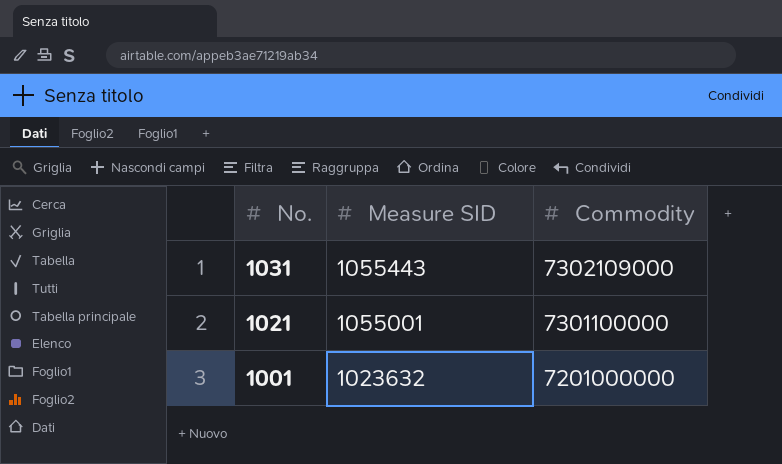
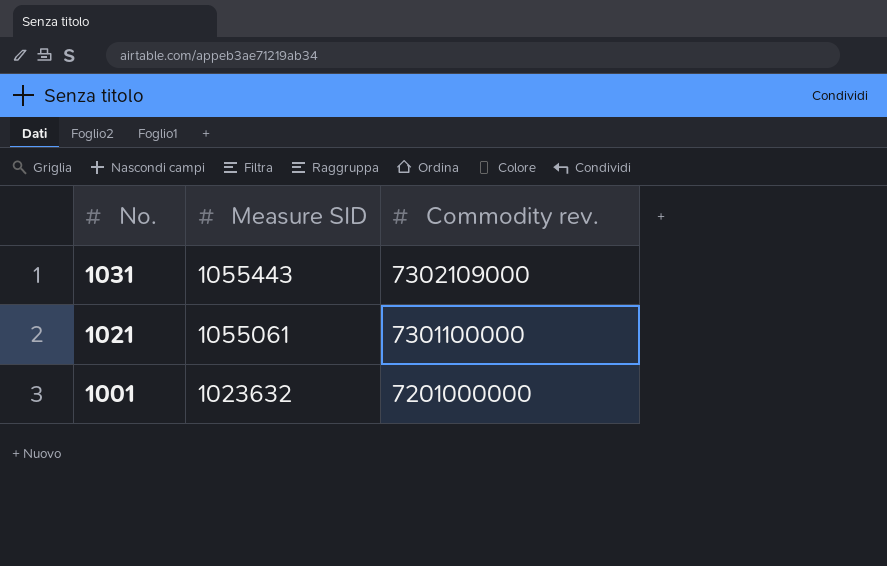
column name: Commodity -> Commodity rev.
1021 | Measure SID: 1055001 -> 1055061

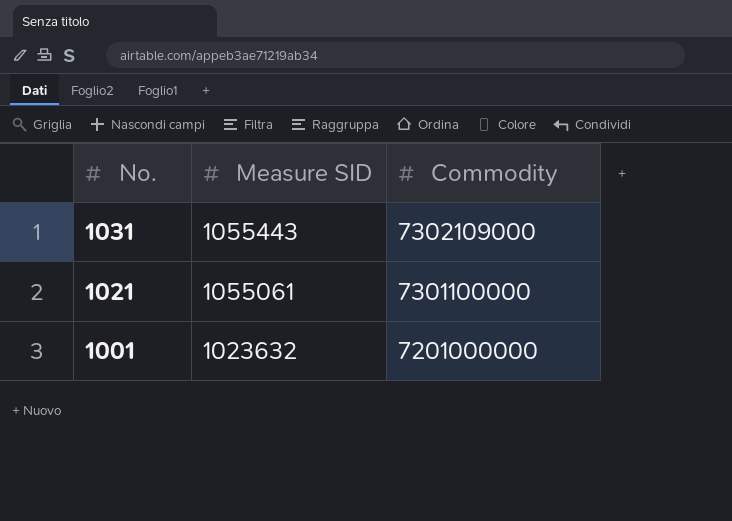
column name: Commodity rev. -> Commodity

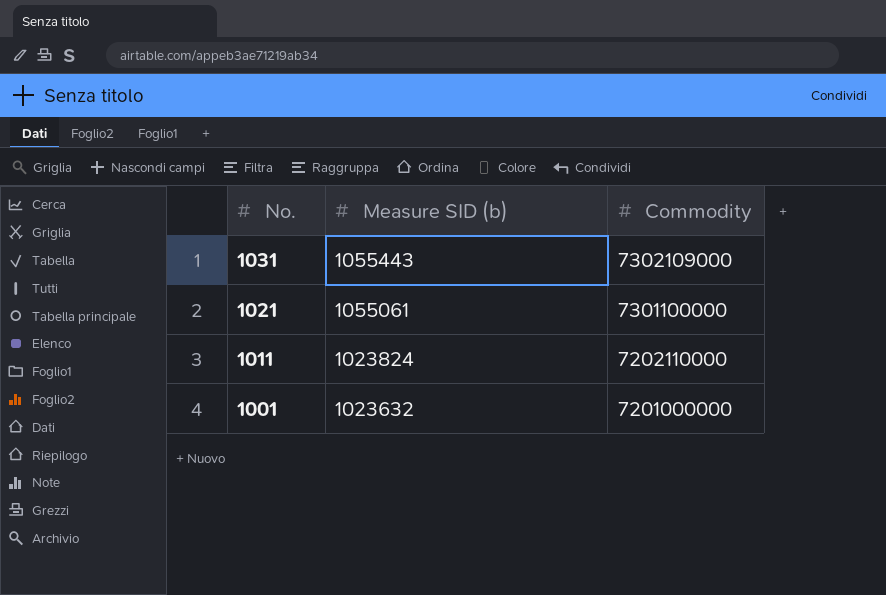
column name: Measure SID -> Measure SID (b)
row 1011: none -> 1023824 | 7202110000

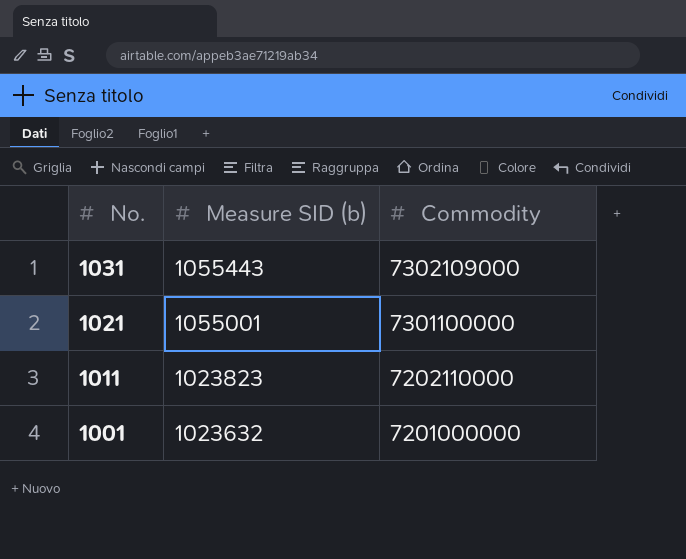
1021 | Measure SID (b): 1055061 -> 1055001
1011 | Measure SID (b): 1023824 -> 1023823

